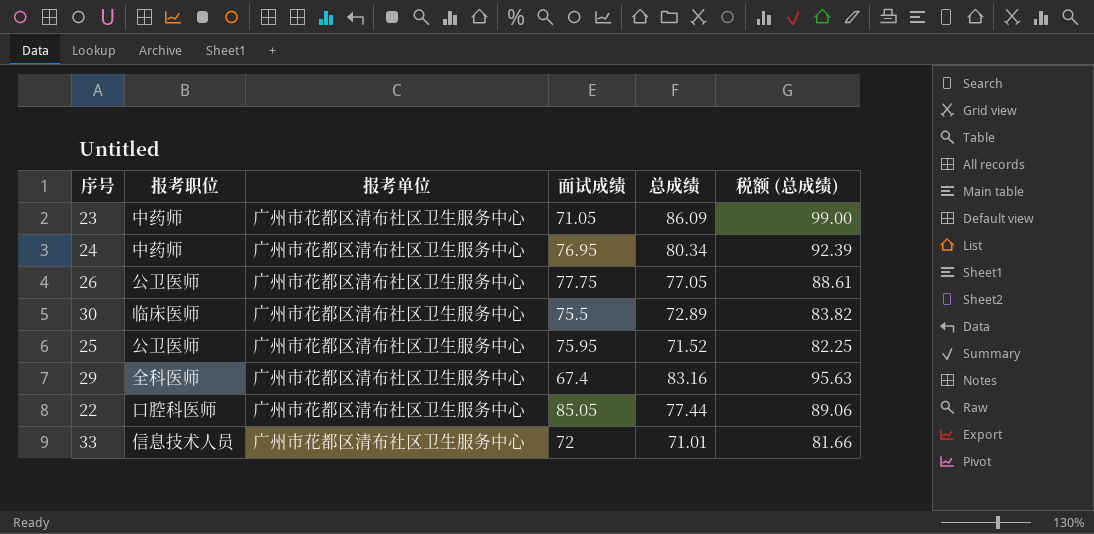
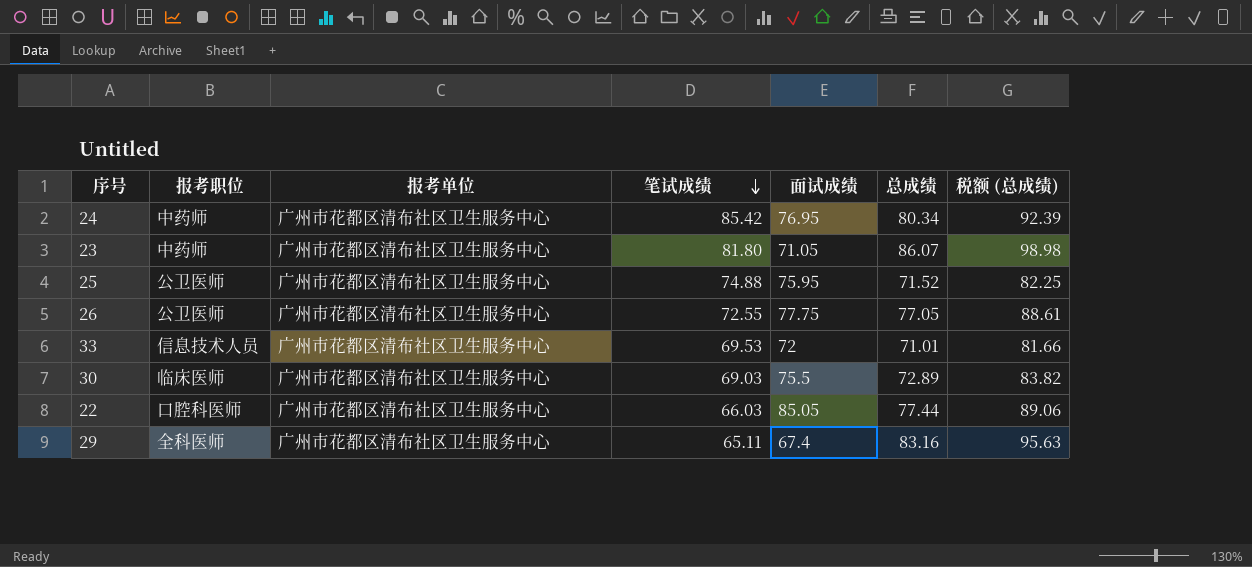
row order: none -> 笔试成绩 descending
column 笔试成绩 | position: none -> 4
23 | 总成绩: 86.09 -> 86.07
23 | 税额 (总成绩): 99.00 -> 98.98

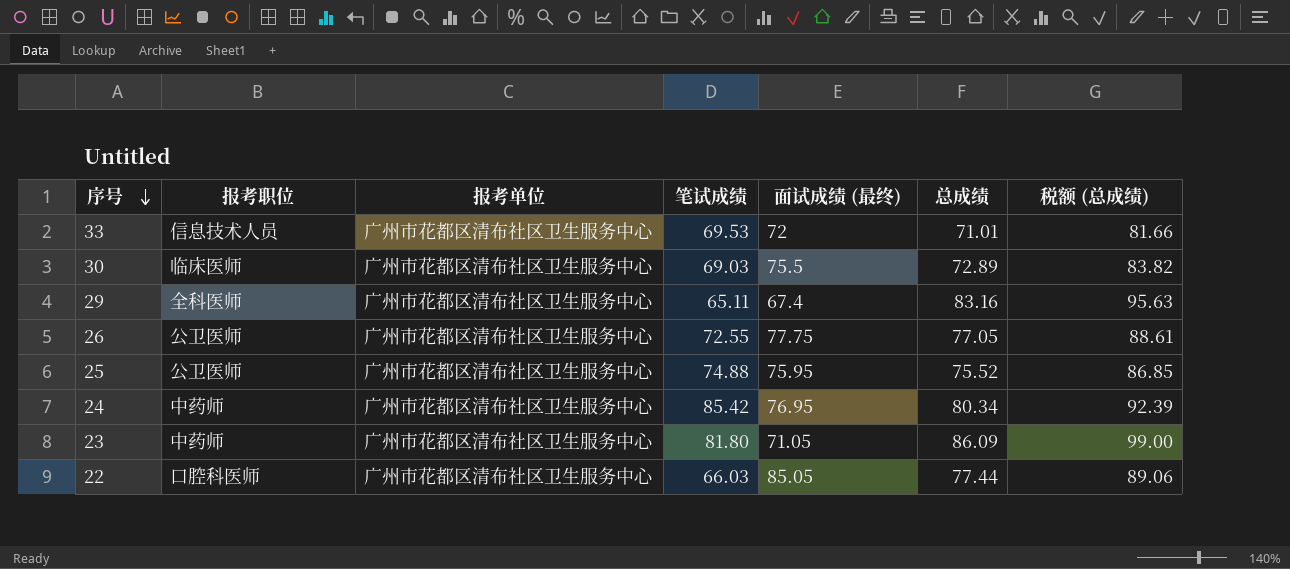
row order: 笔试成绩 descending -> 序号 descending
column name: 面试成绩 -> 面试成绩 (最终)
25 | 总成绩: 71.52 -> 75.52
25 | 税额 (总成绩): 82.25 -> 86.85
23 | 总成绩: 86.07 -> 86.09
23 | 税额 (总成绩): 98.98 -> 99.00

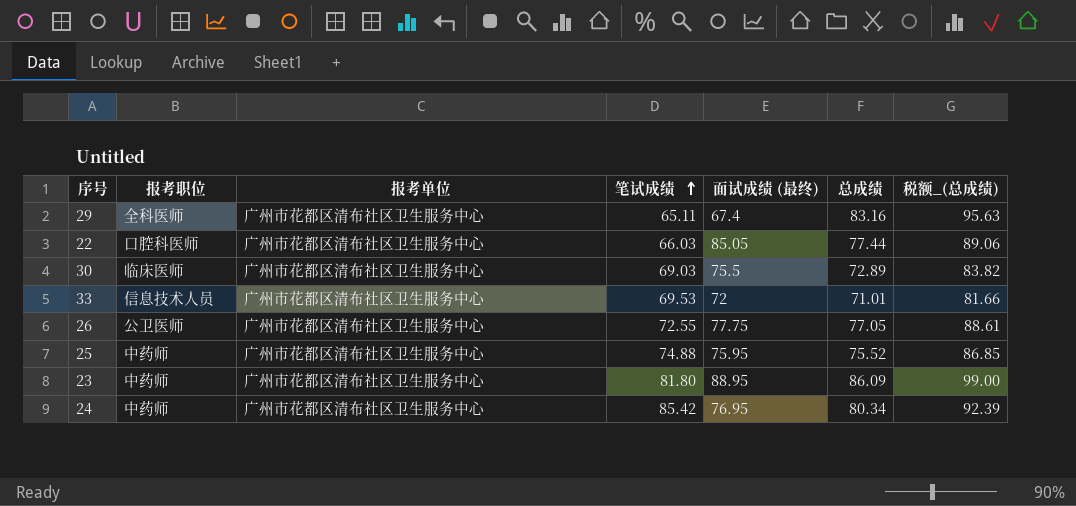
row order: 序号 descending -> 笔试成绩 ascending
column name: 税额 (总成绩) -> 税额_(总成绩)
25 | 报考职位: 公卫医师 -> 中药师
23 | 面试成绩 (最终): 71.05 -> 88.95

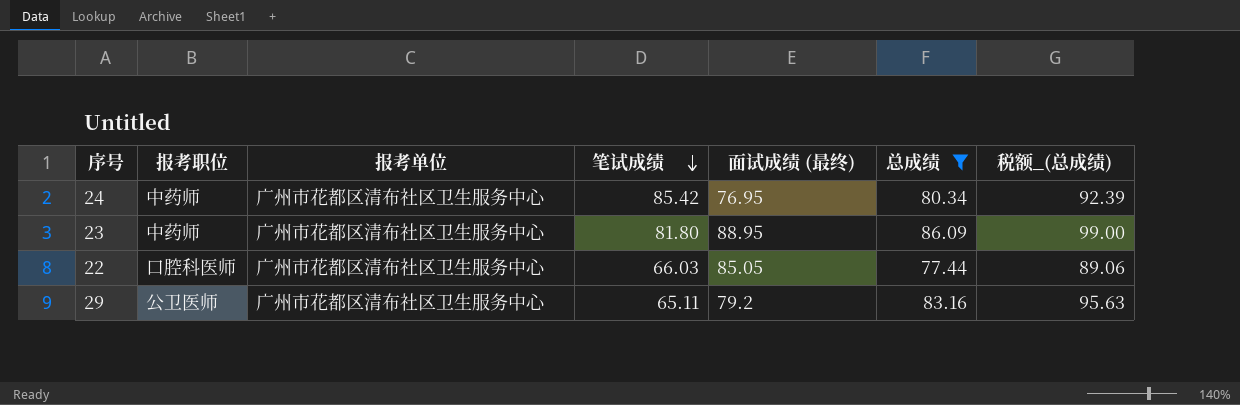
filter: none -> 总成绩 >= 77.44
row order: 笔试成绩 ascending -> 笔试成绩 descending
29 | 报考职位: 全科医师 -> 公卫医师
29 | 面试成绩 (最终): 67.4 -> 79.2

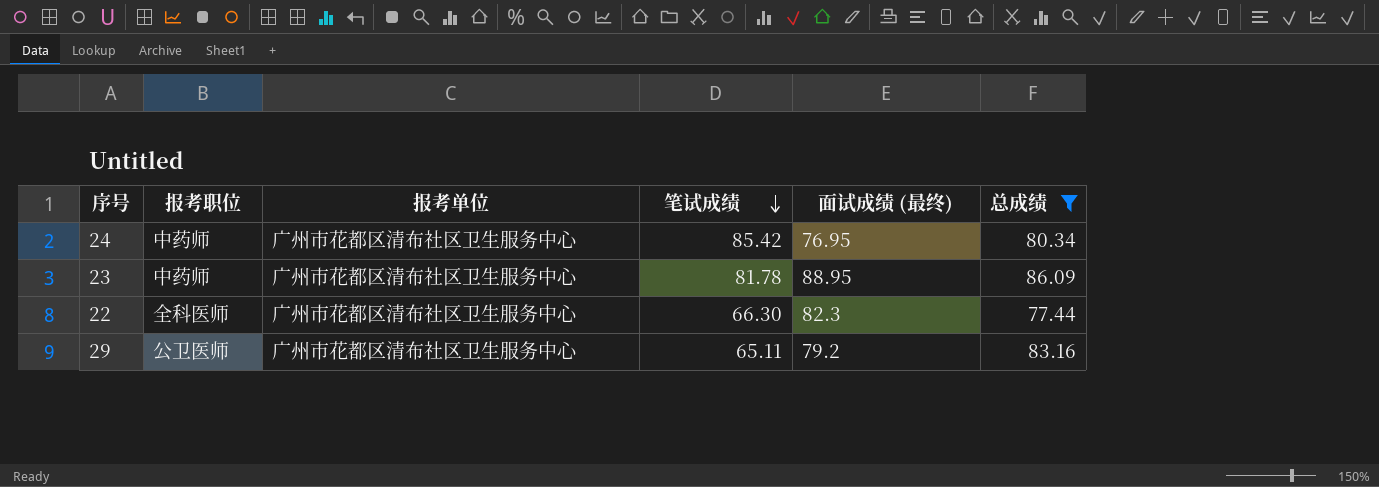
column 税额_(总成绩) | formula: [总成绩] * 1.15 -> none
23 | 笔试成绩: 81.80 -> 81.78
22 | 报考职位: 口腔科医师 -> 全科医师
22 | 笔试成绩: 66.03 -> 66.30
22 | 面试成绩 (最终): 85.05 -> 82.3

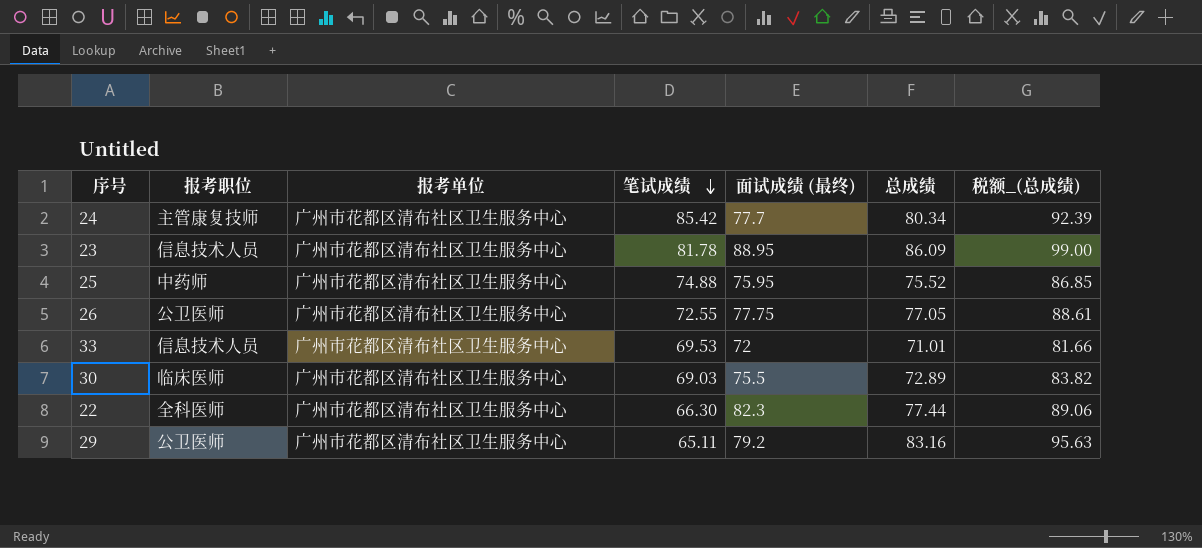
filter: 总成绩 >= 77.44 -> none
column 税额_(总成绩) | formula: none -> [总成绩] * 1.15
24 | 报考职位: 中药师 -> 主管康复技师
24 | 面试成绩 (最终): 76.95 -> 77.7
23 | 报考职位: 中药师 -> 信息技术人员

